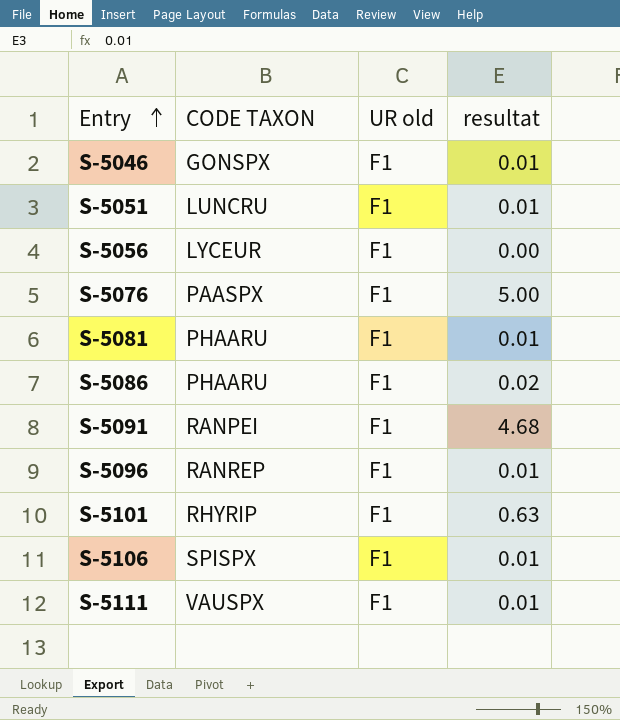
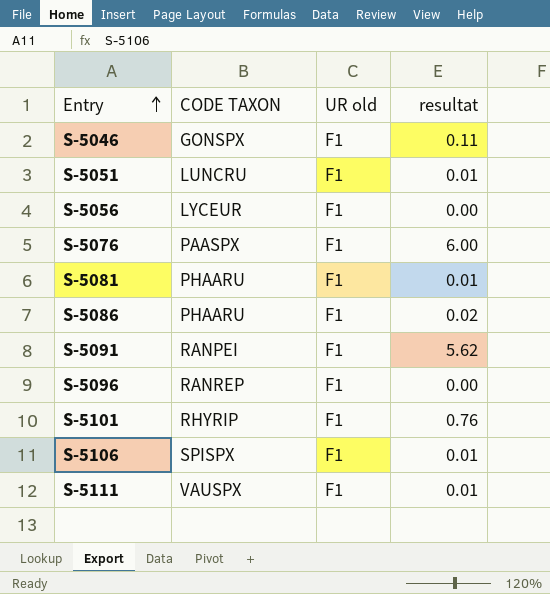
S-5046 | resultat: 0.01 -> 0.11
S-5076 | resultat: 5.00 -> 6.00
S-5091 | resultat: 4.68 -> 5.62
S-5096 | resultat: 0.01 -> 0.00
S-5101 | resultat: 0.63 -> 0.76

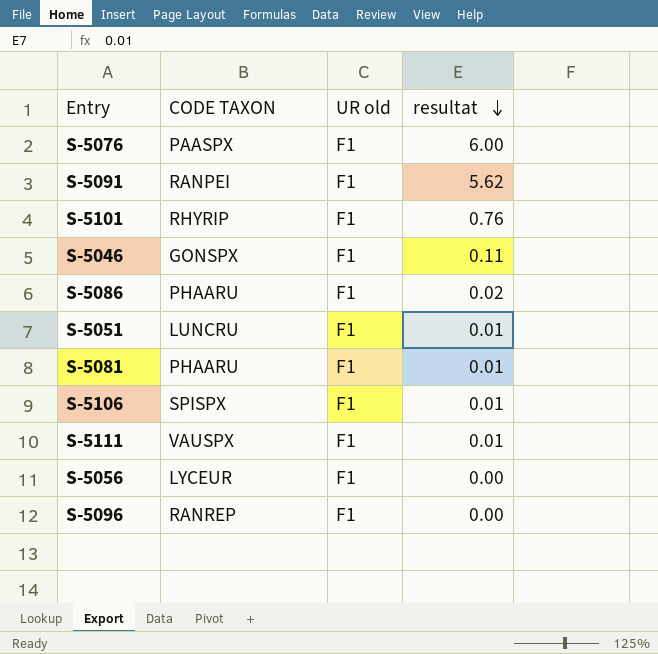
row order: Entry ascending -> resultat descending

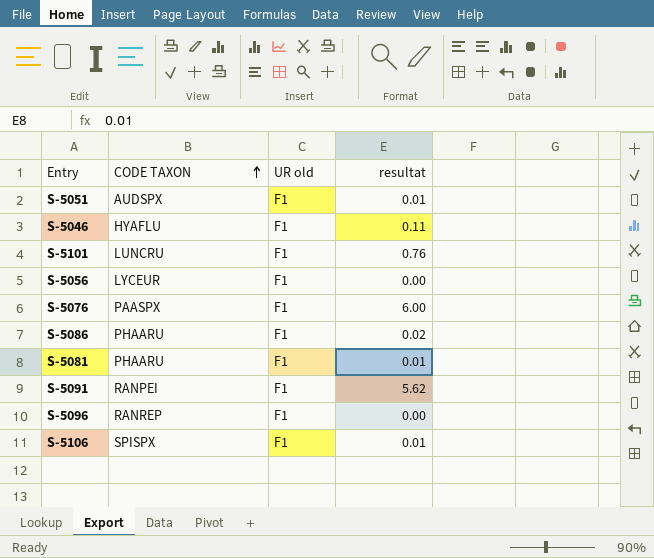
row order: resultat descending -> CODE TAXON ascending
row S-5111: VAUSPX | F1 | 0.01 -> none
S-5051 | CODE TAXON: LUNCRU -> AUDSPX
S-5046 | CODE TAXON: GONSPX -> HYAFLU
S-5101 | CODE TAXON: RHYRIP -> LUNCRU

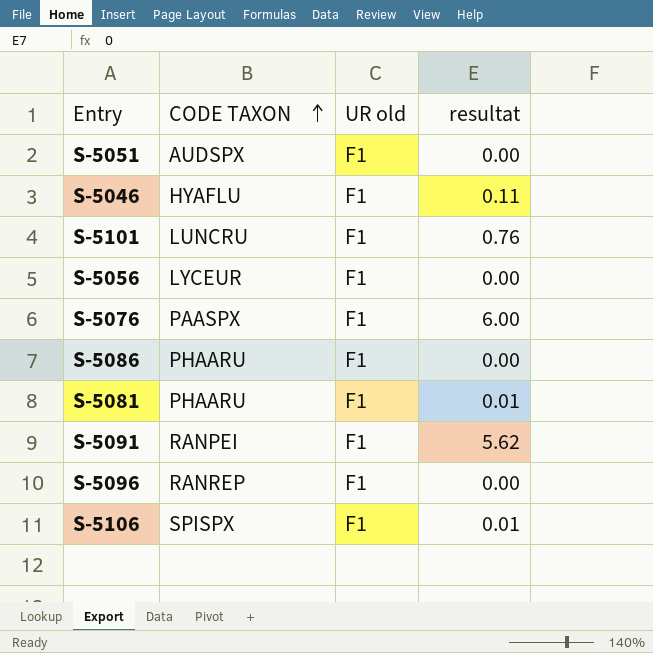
S-5051 | resultat: 0.01 -> 0.00
S-5086 | resultat: 0.02 -> 0.00

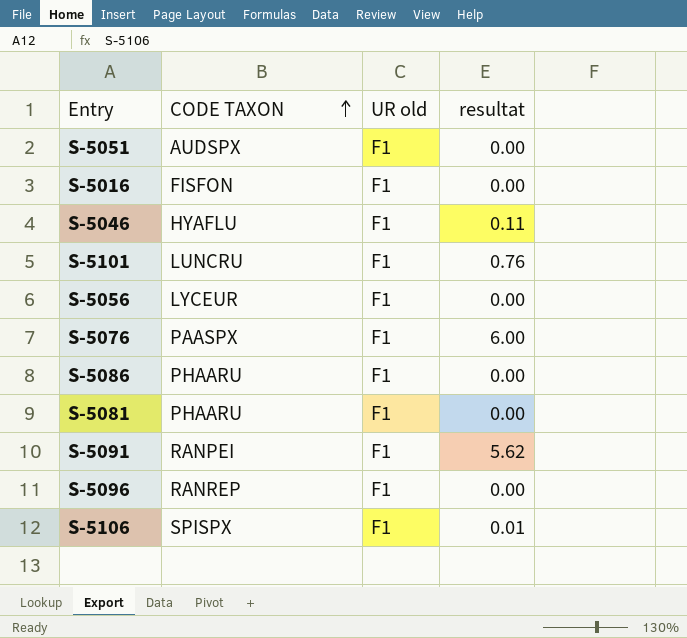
row S-5016: none -> FISFON | F1 | 0.00
S-5081 | resultat: 0.01 -> 0.00

